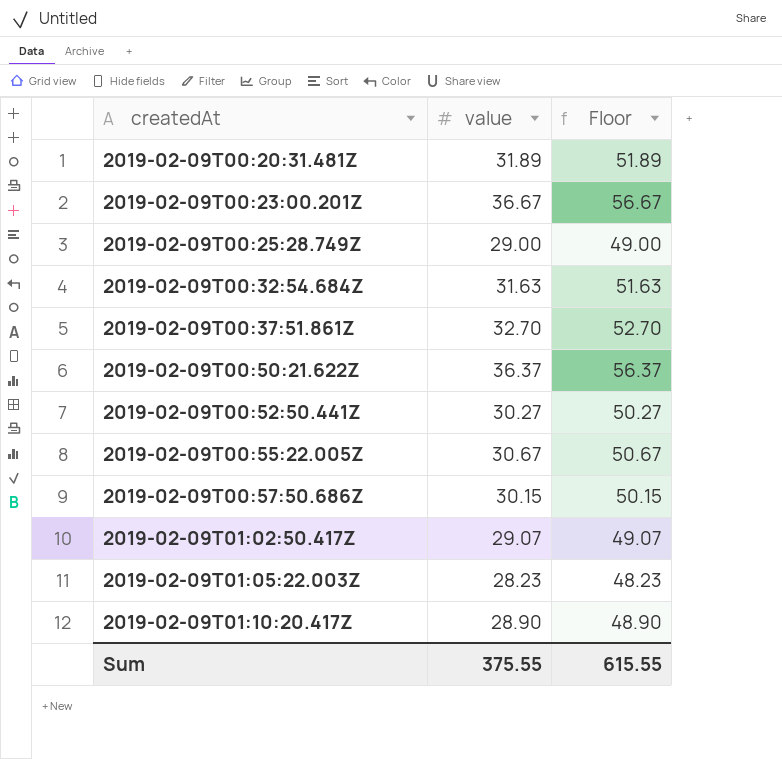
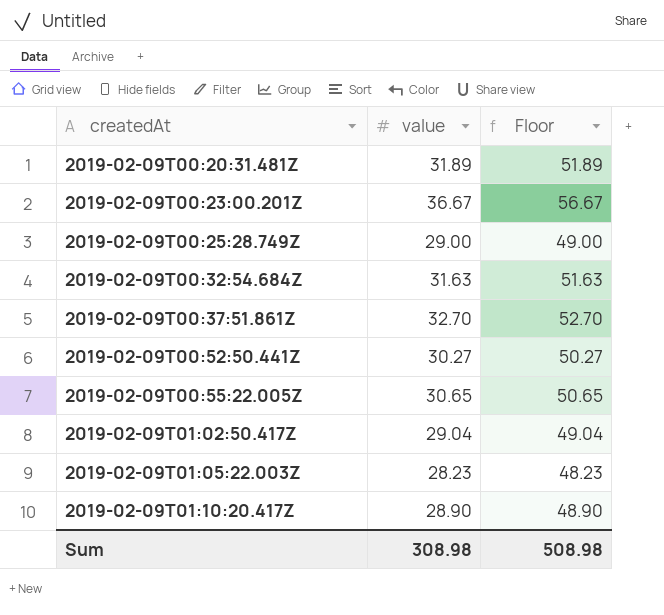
row 2019-02-09T00:50:21.622Z: 36.37 | 56.37 -> none
row 2019-02-09T00:57:50.686Z: 30.15 | 50.15 -> none
2019-02-09T00:55:22.005Z | value: 30.67 -> 30.65
2019-02-09T00:55:22.005Z | Floor: 50.67 -> 50.65
2019-02-09T01:02:50.417Z | value: 29.07 -> 29.04
2019-02-09T01:02:50.417Z | Floor: 49.07 -> 49.04
Sum | value: 375.55 -> 308.98
Sum | Floor: 615.55 -> 508.98

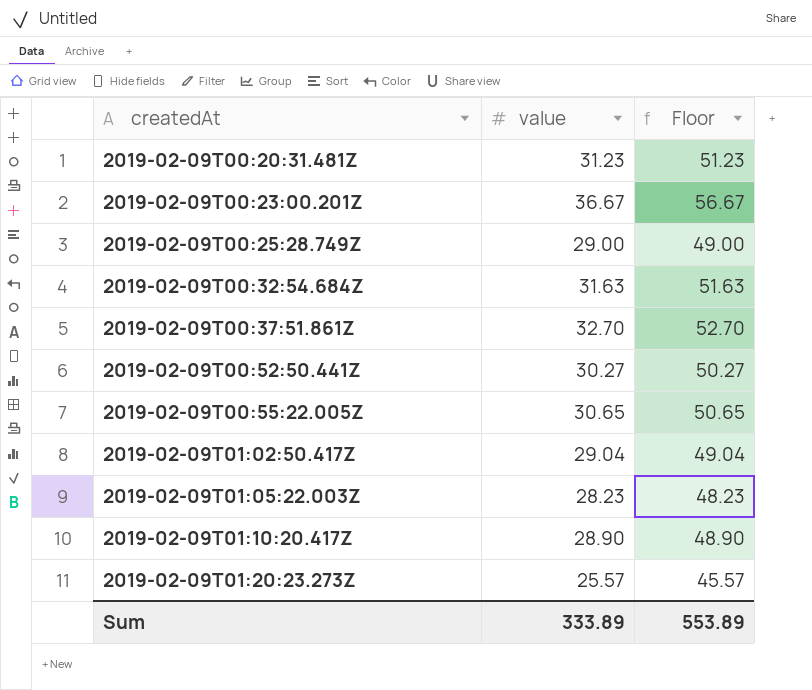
2019-02-09T00:20:31.481Z | value: 31.89 -> 31.23
2019-02-09T00:20:31.481Z | Floor: 51.89 -> 51.23
row 2019-02-09T01:20:23.273Z: none -> 25.57 | 45.57
Sum | value: 308.98 -> 333.89
Sum | Floor: 508.98 -> 553.89

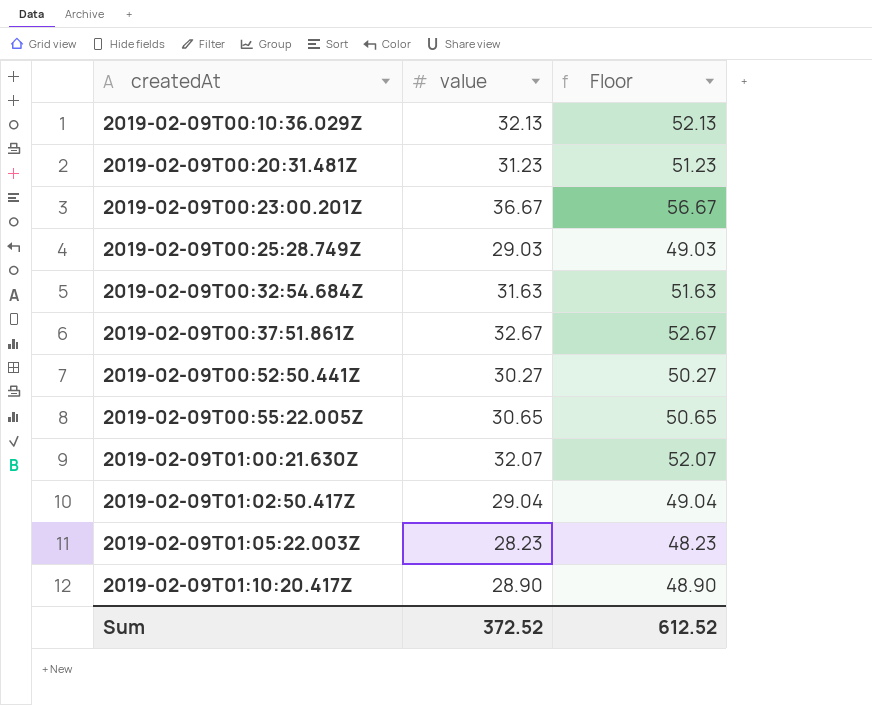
row 2019-02-09T01:20:23.273Z: 25.57 | 45.57 -> none
row 2019-02-09T00:10:36.029Z: none -> 32.13 | 52.13
2019-02-09T00:25:28.749Z | value: 29.00 -> 29.03
2019-02-09T00:25:28.749Z | Floor: 49.00 -> 49.03
2019-02-09T00:37:51.861Z | value: 32.70 -> 32.67
2019-02-09T00:37:51.861Z | Floor: 52.70 -> 52.67
row 2019-02-09T01:00:21.630Z: none -> 32.07 | 52.07
Sum | value: 333.89 -> 372.52
Sum | Floor: 553.89 -> 612.52

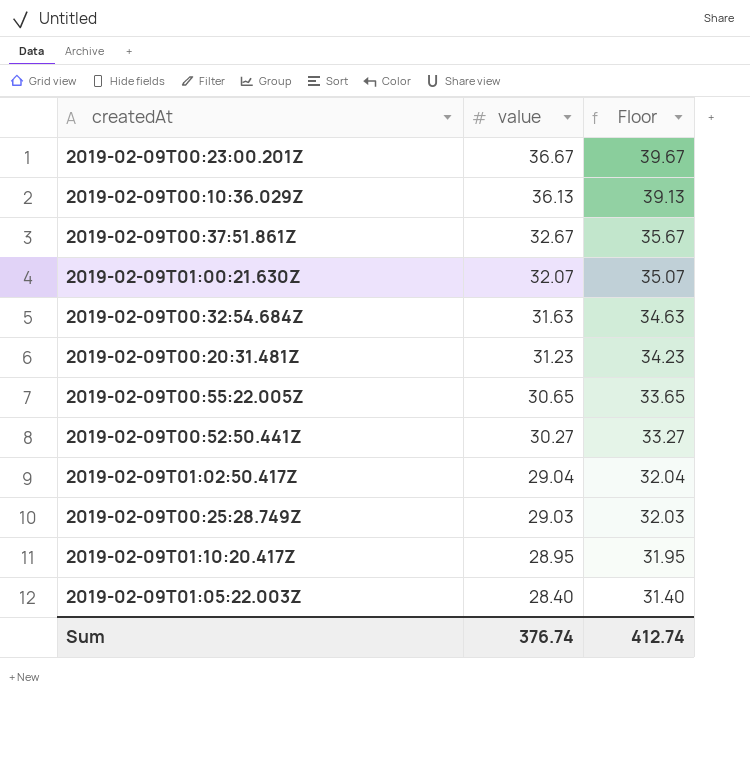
row order: createdAt ascending -> value descending
column Floor | formula: [value] + 20 -> [value] + 3
2019-02-09T00:10:36.029Z | value: 32.13 -> 36.13
2019-02-09T01:10:20.417Z | value: 28.90 -> 28.95
2019-02-09T01:05:22.003Z | value: 28.23 -> 28.40
Sum | value: 372.52 -> 376.74
Sum | Floor: 612.52 -> 412.74

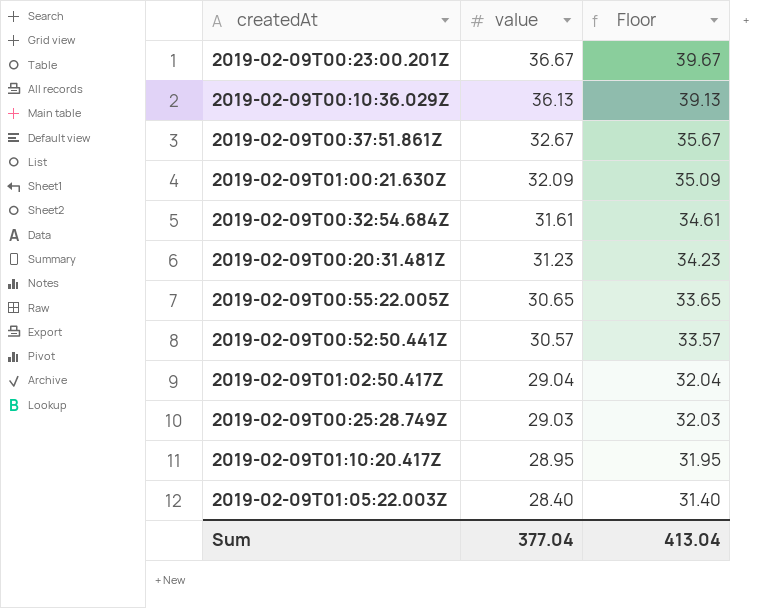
2019-02-09T01:00:21.630Z | value: 32.07 -> 32.09
2019-02-09T01:00:21.630Z | Floor: 35.07 -> 35.09
2019-02-09T00:32:54.684Z | value: 31.63 -> 31.61
2019-02-09T00:32:54.684Z | Floor: 34.63 -> 34.61
2019-02-09T00:52:50.441Z | value: 30.27 -> 30.57
2019-02-09T00:52:50.441Z | Floor: 33.27 -> 33.57
Sum | value: 376.74 -> 377.04
Sum | Floor: 412.74 -> 413.04

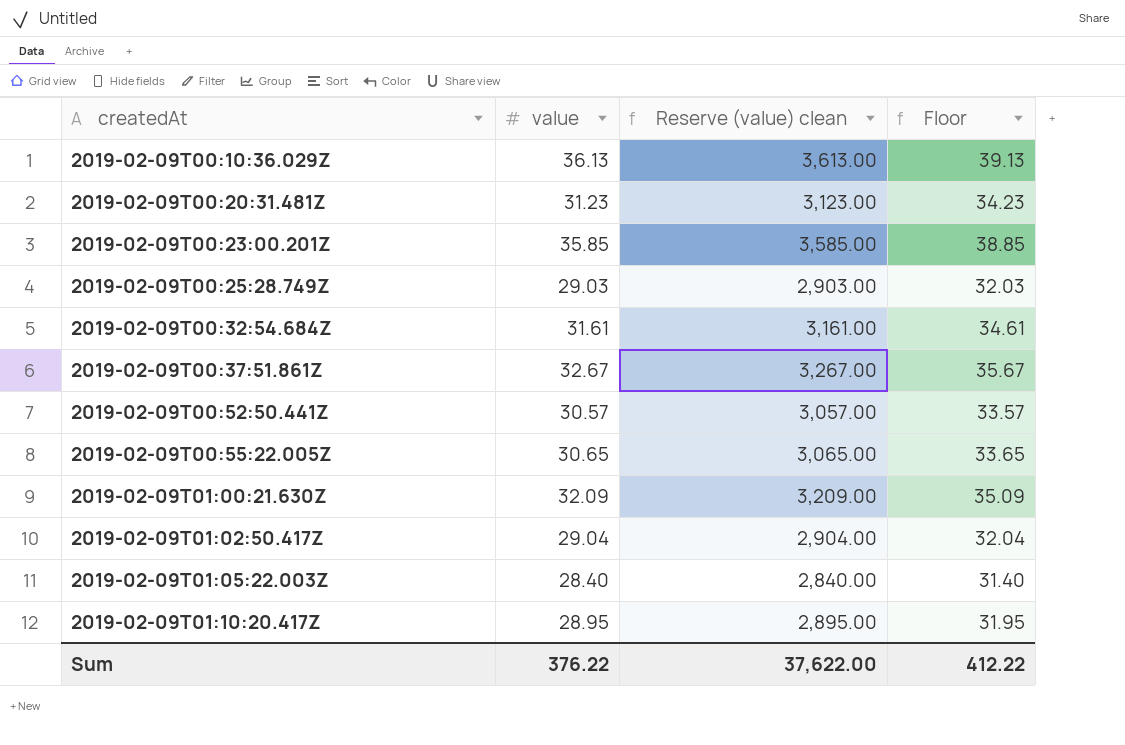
row order: value descending -> createdAt ascending
column Reserve (value) clean | formula: none -> [value] * 100
2019-02-09T00:23:00.201Z | value: 36.67 -> 35.85
2019-02-09T00:23:00.201Z | Floor: 39.67 -> 38.85
Sum | value: 377.04 -> 376.22
Sum | Floor: 413.04 -> 412.22

